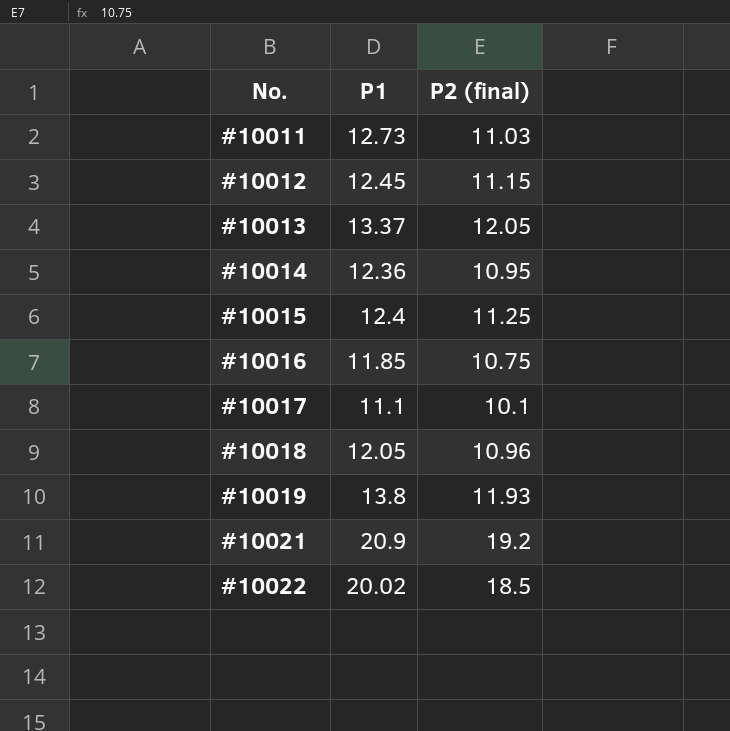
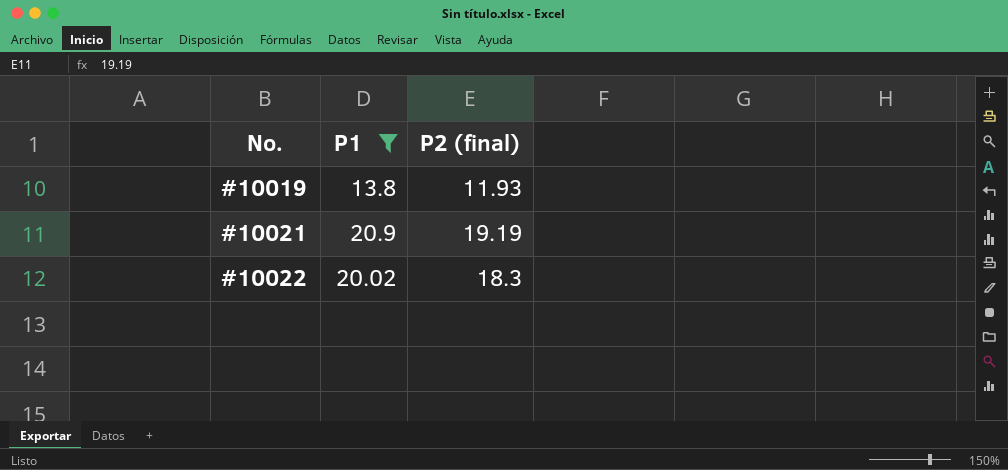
filter: none -> P1 >= 13.8
#10021 | P2 (final): 19.2 -> 19.19
#10022 | P2 (final): 18.5 -> 18.3

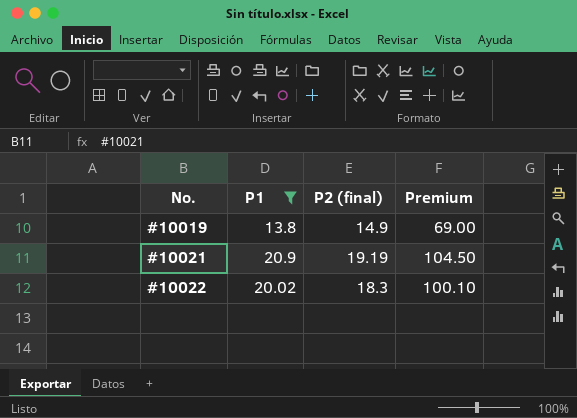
column Premium | formula: none -> [P1] * 5
#10019 | P2 (final): 11.93 -> 14.9

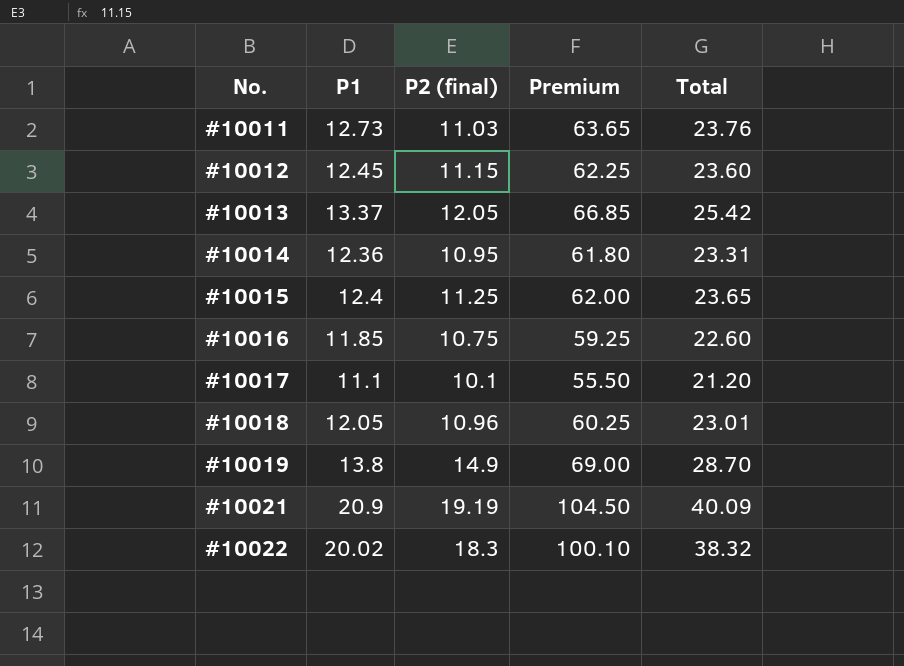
filter: P1 >= 13.8 -> none
column Total | formula: none -> [P1] + [P2 (final)]

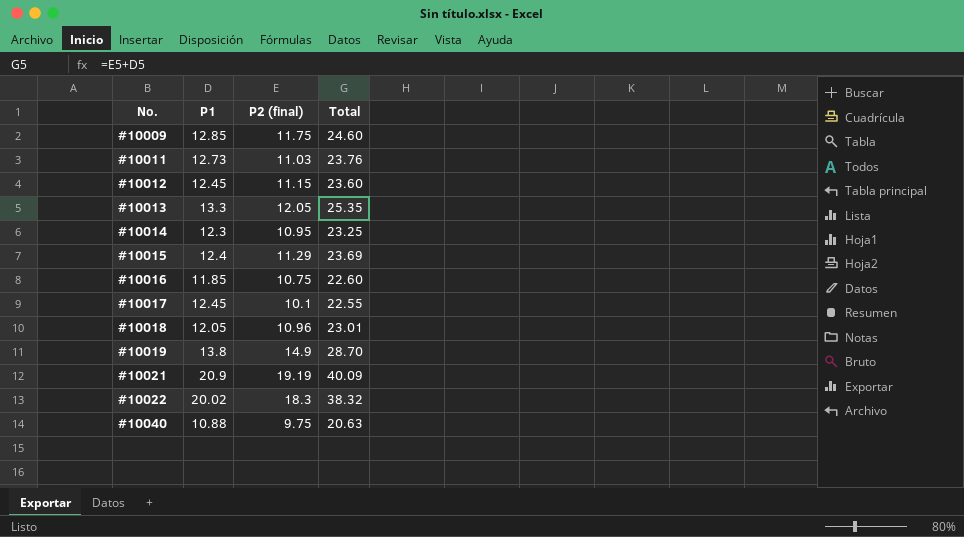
column Premium | formula: [P1] * 5 -> none
row #10009: none -> 12.85 | 11.75 | 24.60
#10013 | P1: 13.37 -> 13.3
#10013 | Total: 25.42 -> 25.35
#10014 | P1: 12.36 -> 12.3
#10014 | Total: 23.31 -> 23.25
#10015 | P2 (final): 11.25 -> 11.29
#10015 | Total: 23.65 -> 23.69
#10017 | P1: 11.1 -> 12.45
#10017 | Total: 21.20 -> 22.55
row #10040: none -> 10.88 | 9.75 | 20.63

